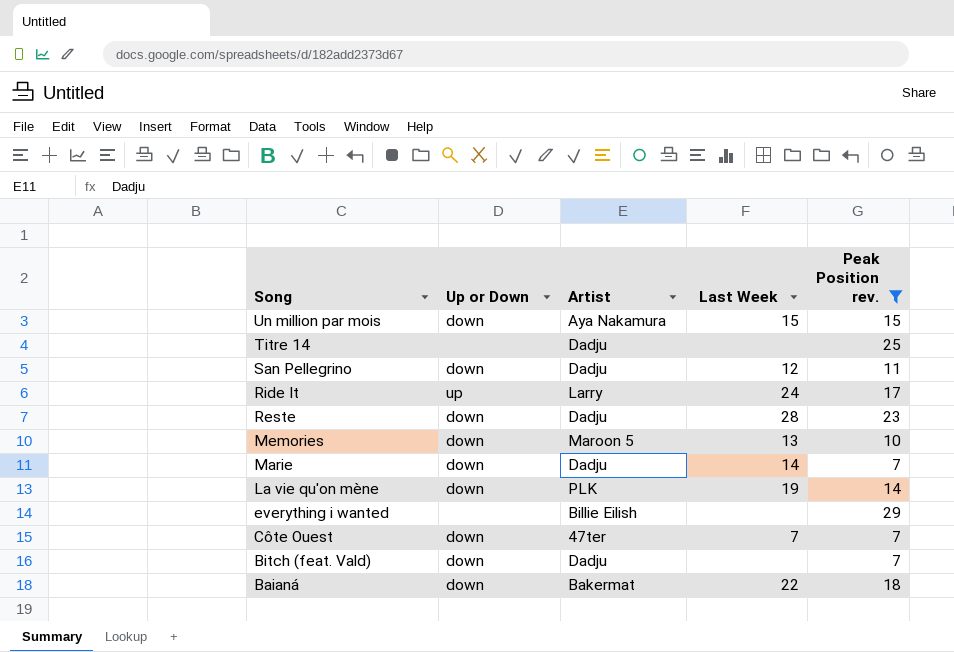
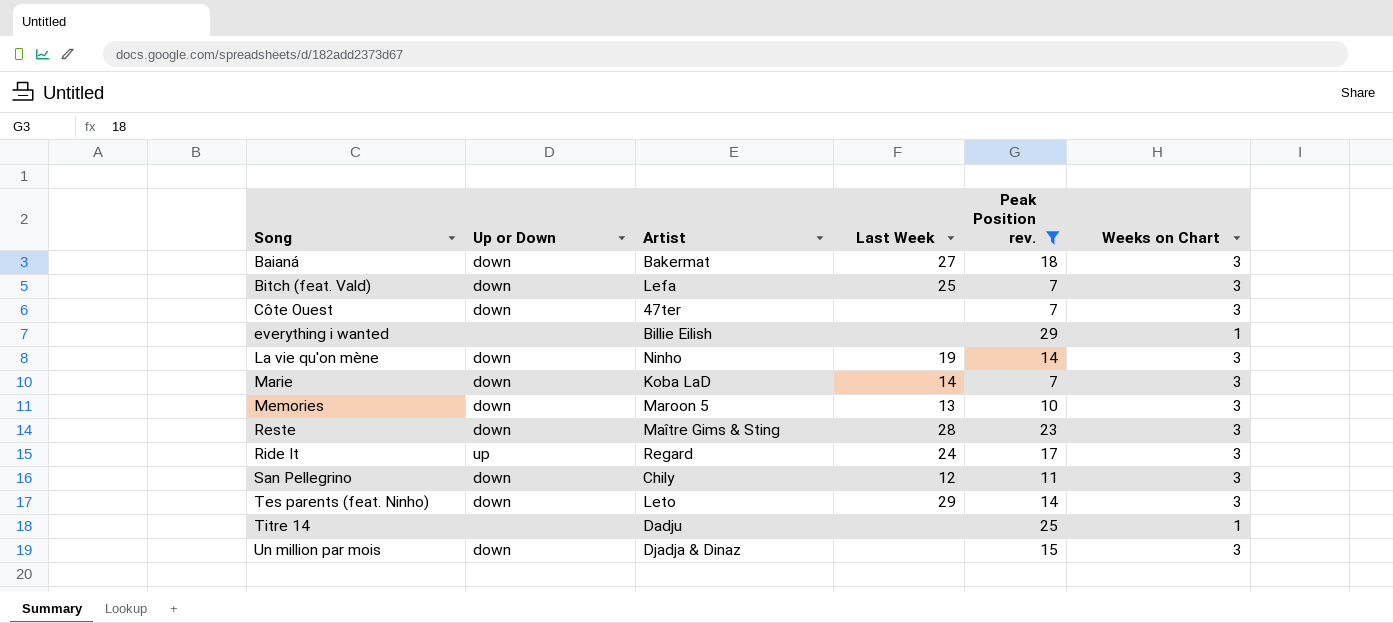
row order: Song descending -> Song ascending
column Weeks on Chart | position: none -> 6
Baianá | Last Week: 22 -> 27
Bitch (feat. Vald) | Artist: Dadju -> Lefa
Bitch (feat. Vald) | Last Week: none -> 25
Côte Ouest | Last Week: 7 -> none
La vie qu'on mène | Artist: PLK -> Ninho
Marie | Artist: Dadju -> Koba LaD
Reste | Artist: Dadju -> Maître Gims & Sting
Ride It | Artist: Larry -> Regard
San Pellegrino | Artist: Dadju -> Chily
row Tes parents (feat. Ninho): none -> down | Leto | 29 | 14 | 3
Un million par mois | Artist: Aya Nakamura -> Djadja & Dinaz
Un million par mois | Last Week: 15 -> none

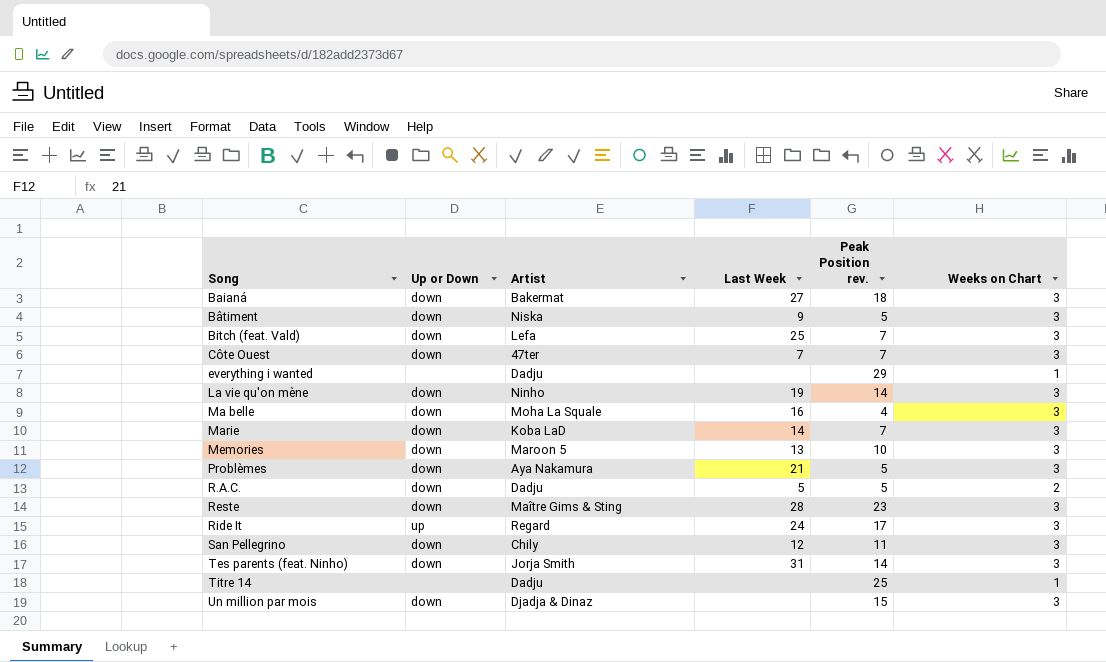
filter: Peak Position rev. >= 7 -> none
Côte Ouest | Last Week: none -> 7
everything i wanted | Artist: Billie Eilish -> Dadju
Tes parents (feat. Ninho) | Artist: Leto -> Jorja Smith
Tes parents (feat. Ninho) | Last Week: 29 -> 31

